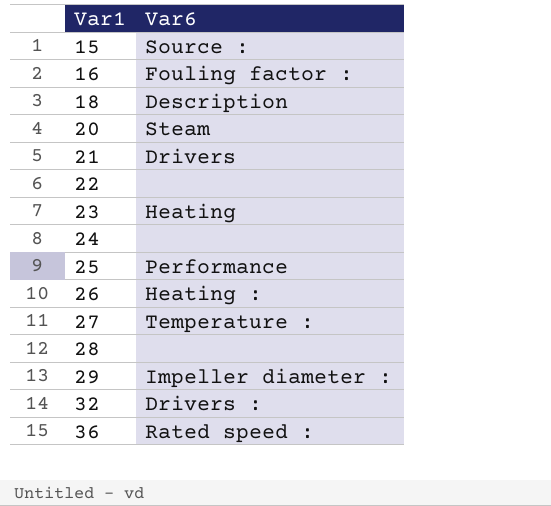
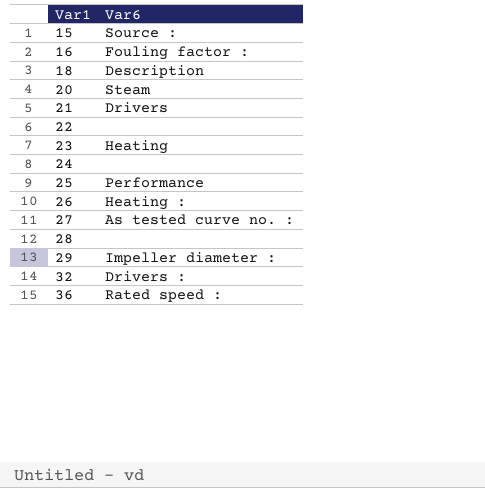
27 | Var6: Temperature : -> As tested curve no. :

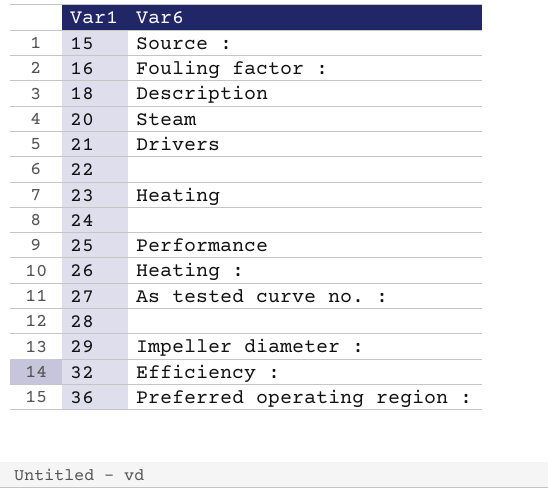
32 | Var6: Drivers : -> Efficiency :
36 | Var6: Rated speed : -> Preferred operating region :

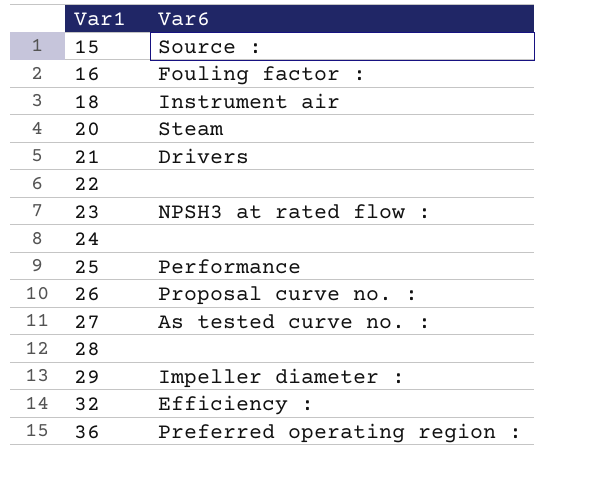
18 | Var6: Description -> Instrument air
23 | Var6: Heating -> NPSH3 at rated flow :
26 | Var6: Heating : -> Proposal curve no. :

